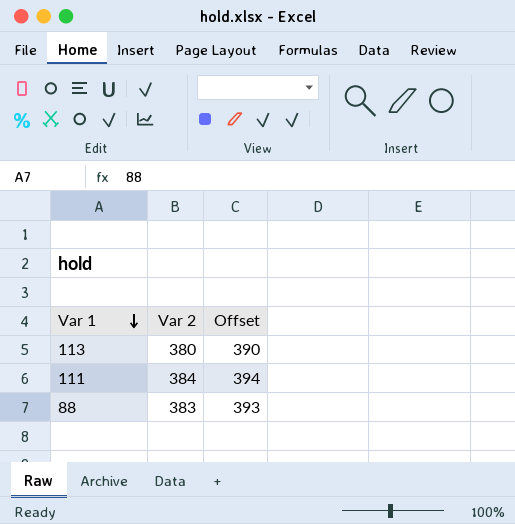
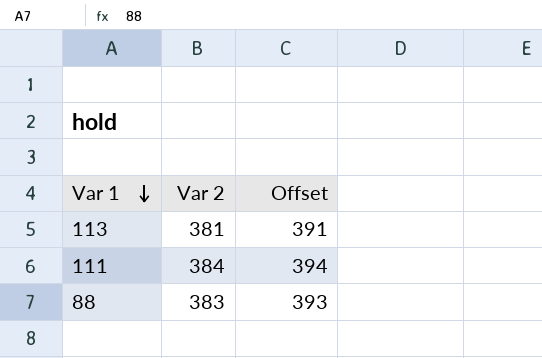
113 | Var 2: 380 -> 381
113 | Offset: 390 -> 391

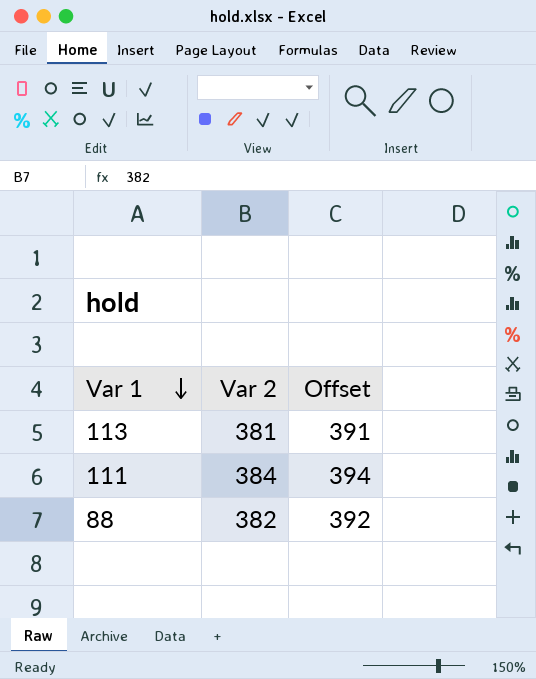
88 | Var 2: 383 -> 382
88 | Offset: 393 -> 392

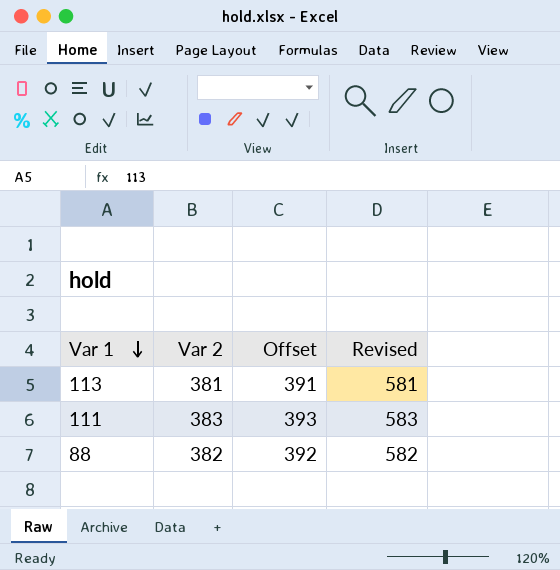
column Revised | formula: none -> [Var 2] + 200
111 | Var 2: 384 -> 383
111 | Offset: 394 -> 393

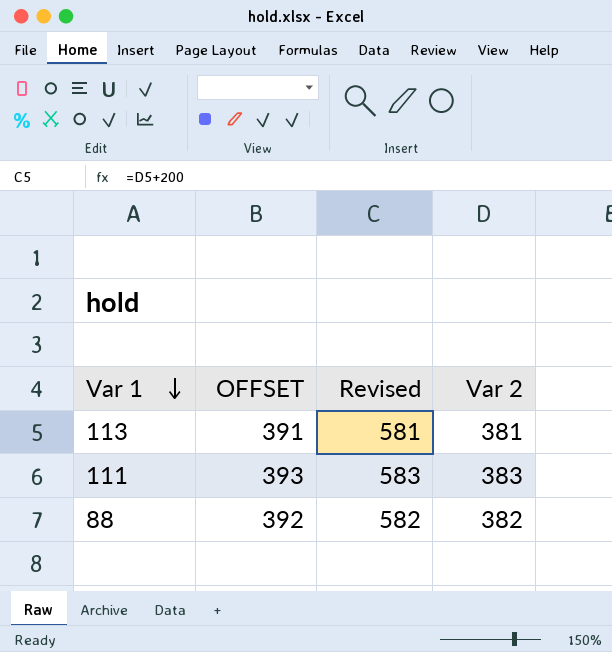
column name: Offset -> OFFSET
column Var 2 | position: 2 -> 4

